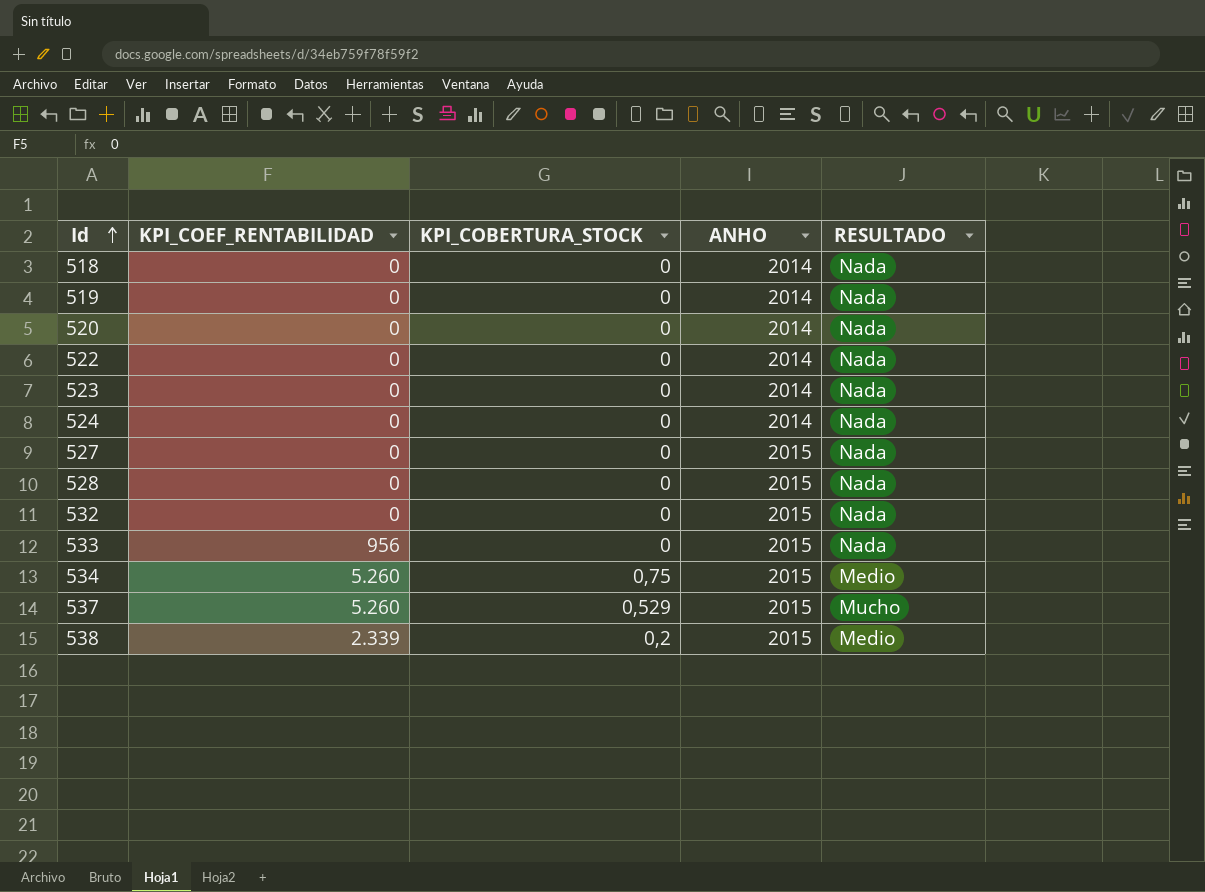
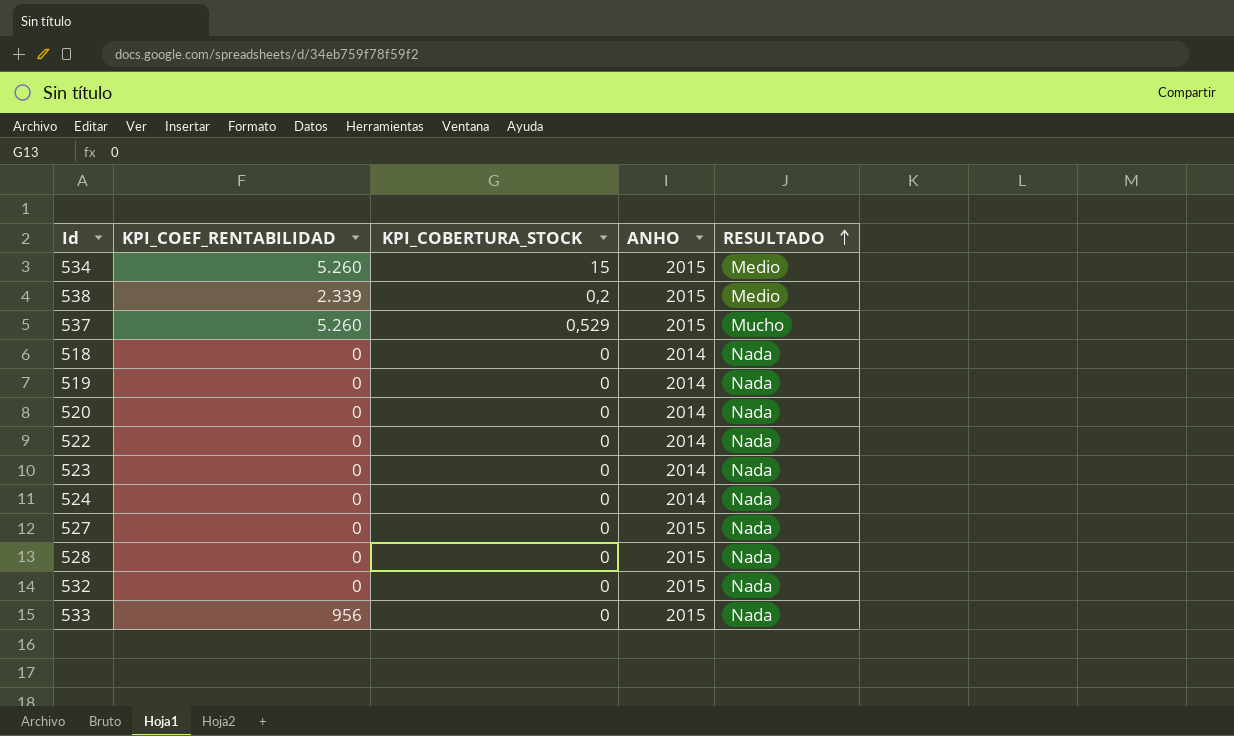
row order: Id ascending -> RESULTADO ascending
534 | KPI_COBERTURA_STOCK: 0,75 -> 15

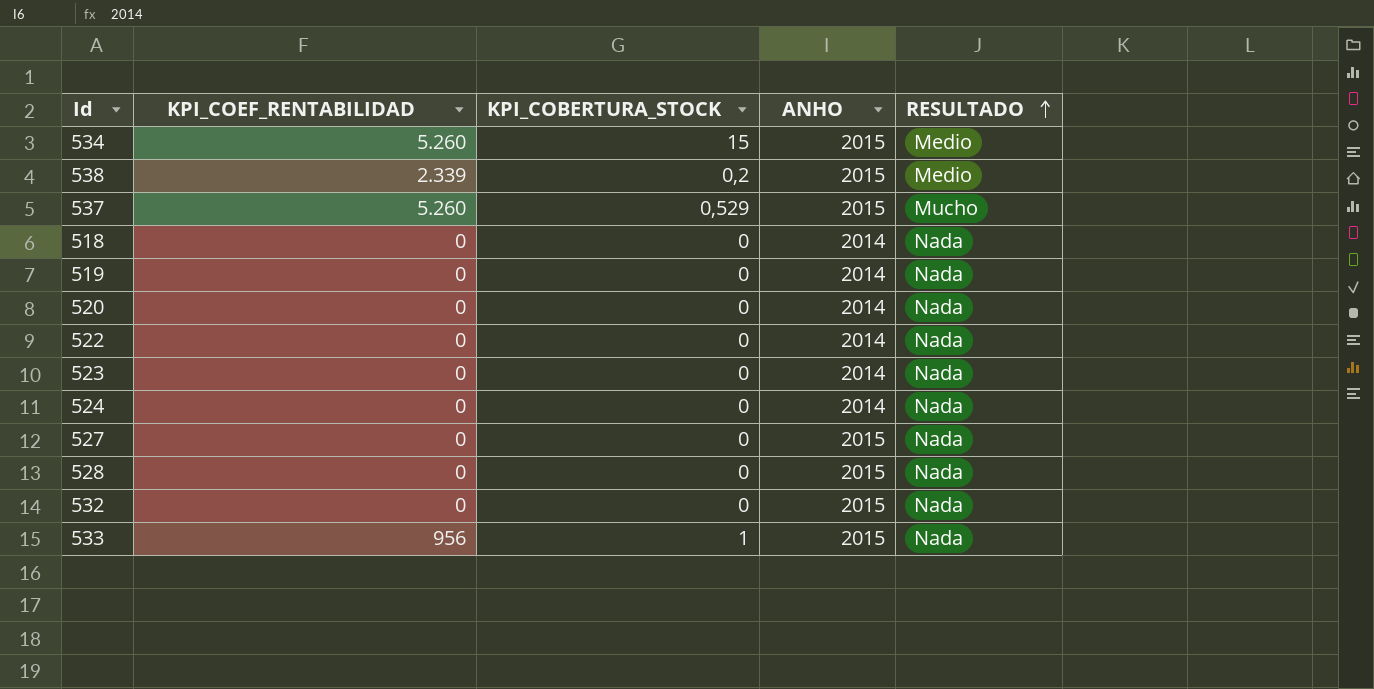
533 | KPI_COBERTURA_STOCK: 0 -> 1

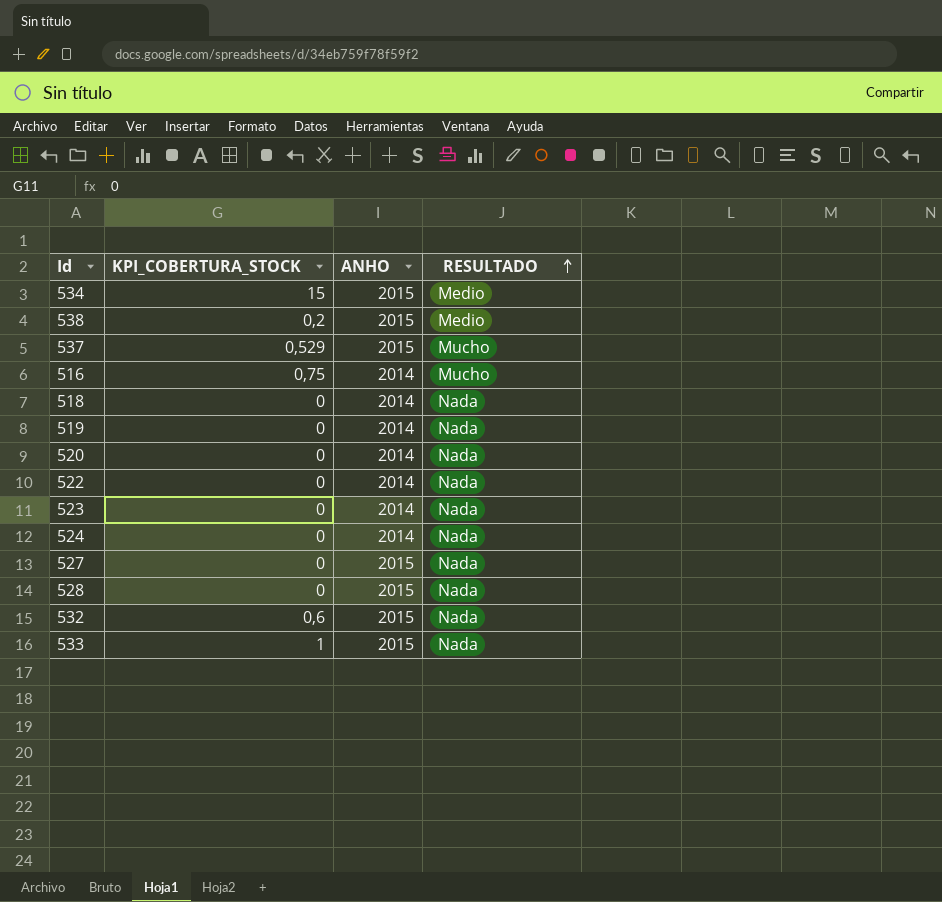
column KPI_COEF_RENTABILIDAD | position: 2 -> none
row 516: none -> 0,75 | 2014 | Mucho
532 | KPI_COBERTURA_STOCK: 0 -> 0,6

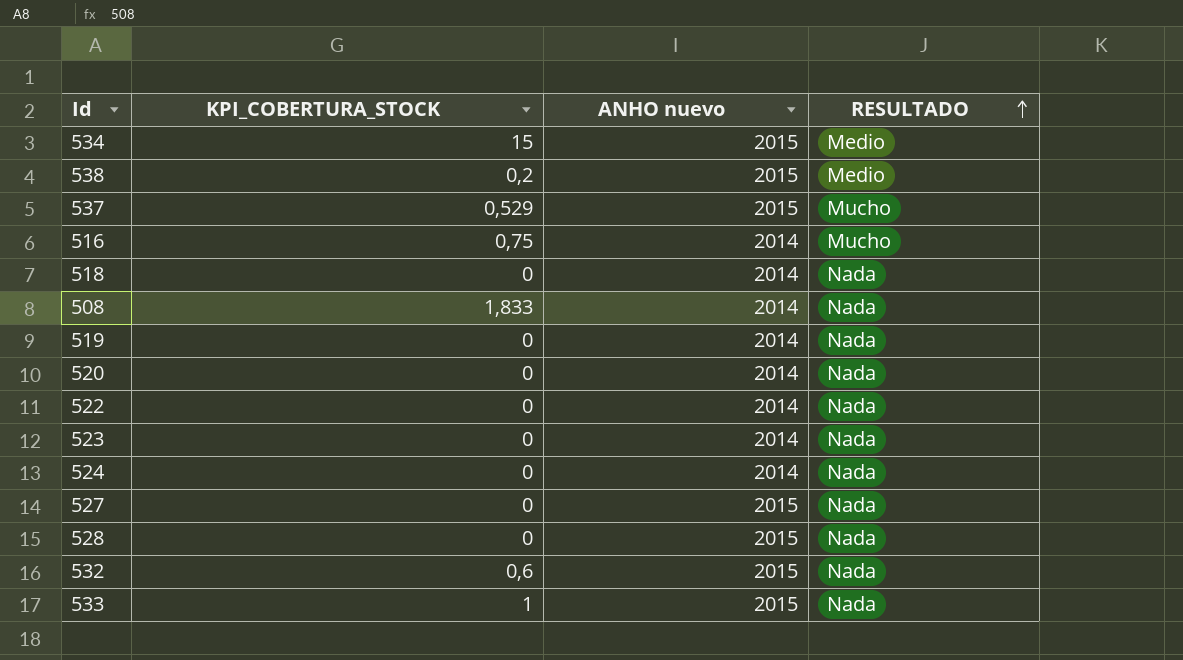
column name: ANHO -> ANHO nuevo
row 508: none -> 1,833 | 2014 | Nada

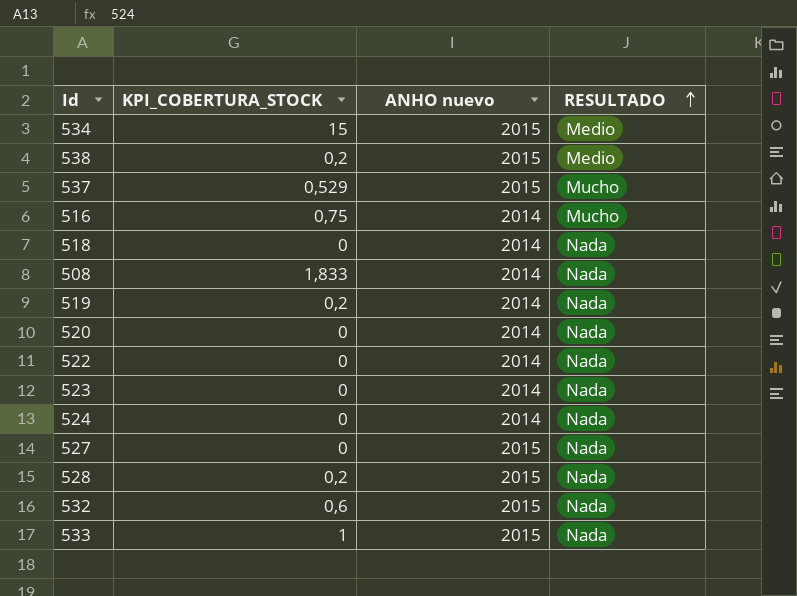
519 | KPI_COBERTURA_STOCK: 0 -> 0,2
528 | KPI_COBERTURA_STOCK: 0 -> 0,2

